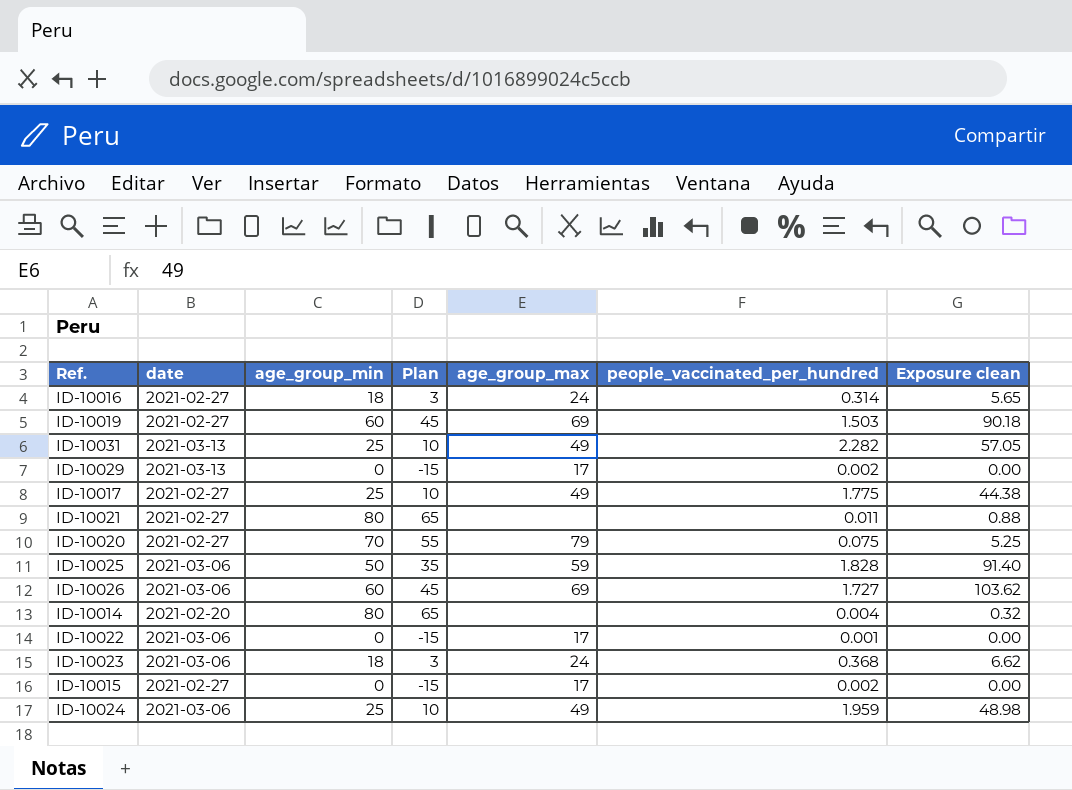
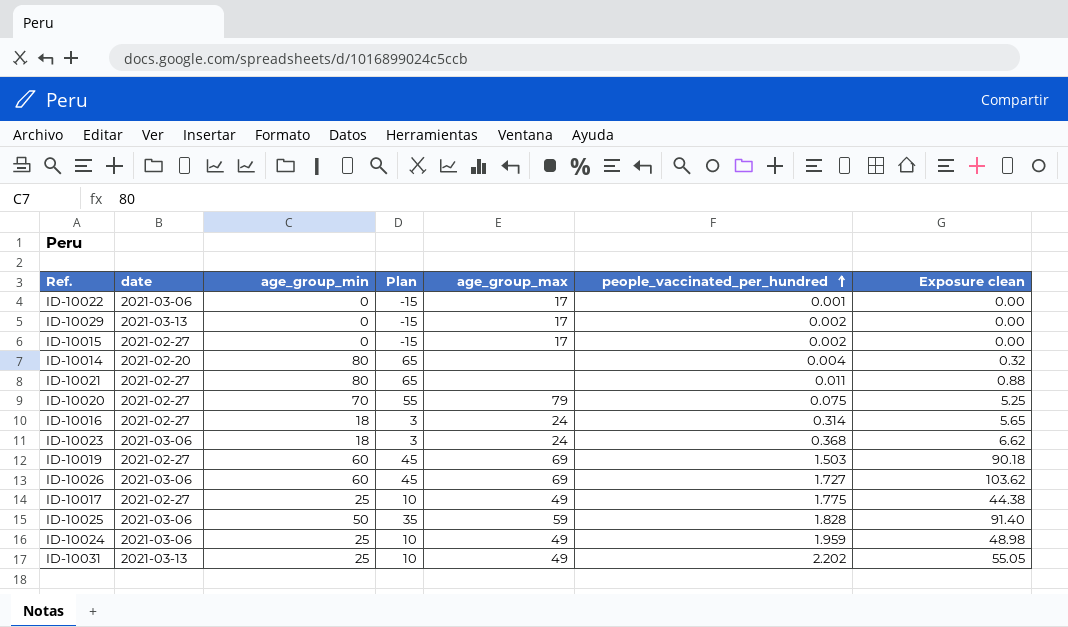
row order: none -> people_vaccinated_per_hundred ascending
ID-10031 | people_vaccinated_per_hundred: 2.282 -> 2.202
ID-10031 | Exposure clean: 57.05 -> 55.05

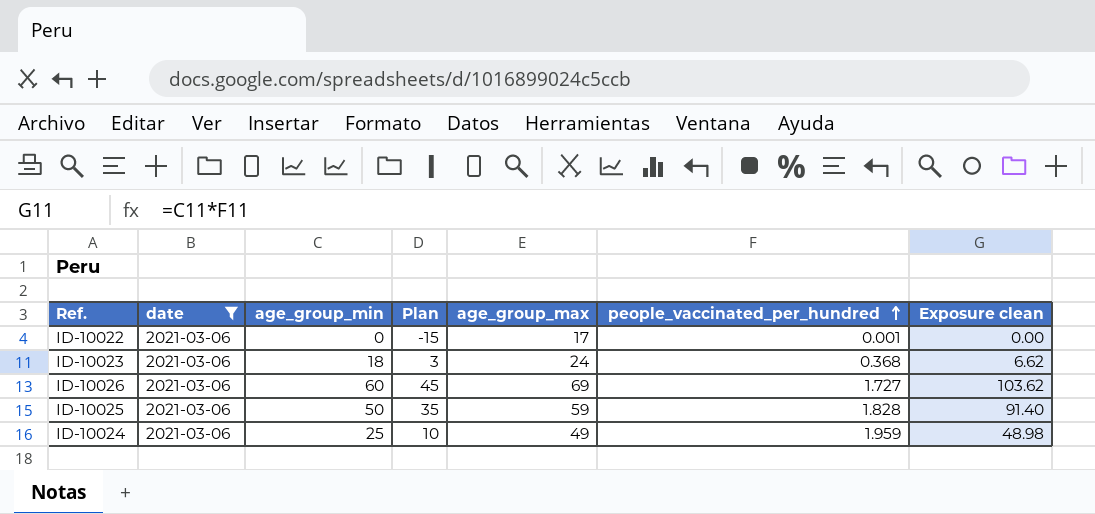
filter: none -> date = 2021-03-06

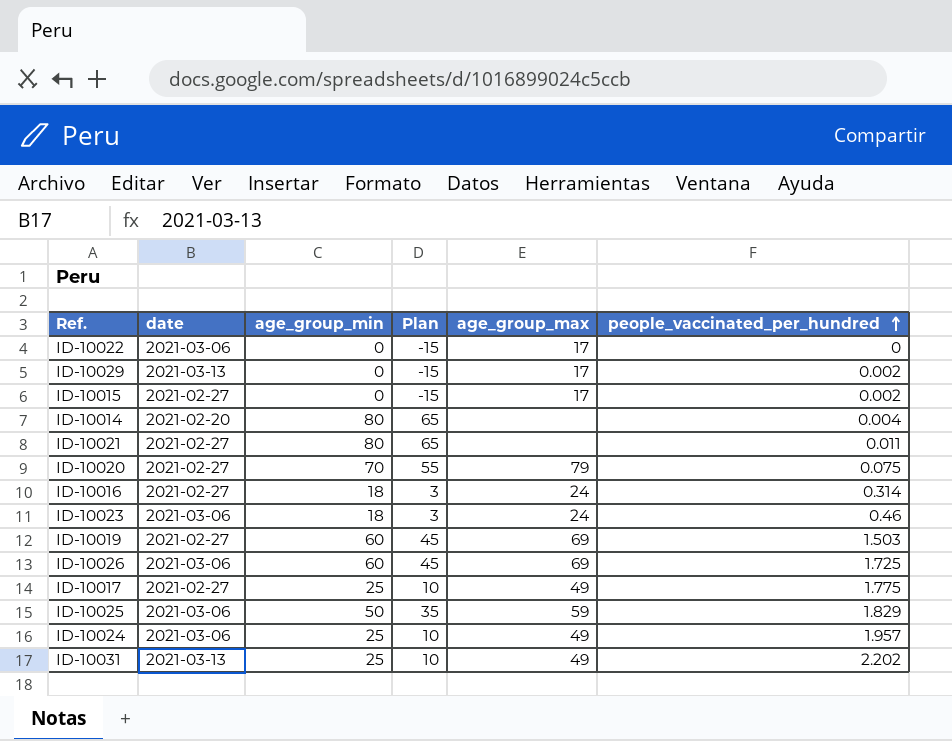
filter: date = 2021-03-06 -> none
column Exposure clean | formula: [age_group_min] * [people_vaccinated_per_hundred] -> none
ID-10022 | people_vaccinated_per_hundred: 0.001 -> 0
ID-10023 | people_vaccinated_per_hundred: 0.368 -> 0.46
ID-10026 | people_vaccinated_per_hundred: 1.727 -> 1.725
ID-10025 | people_vaccinated_per_hundred: 1.828 -> 1.829
ID-10024 | people_vaccinated_per_hundred: 1.959 -> 1.957

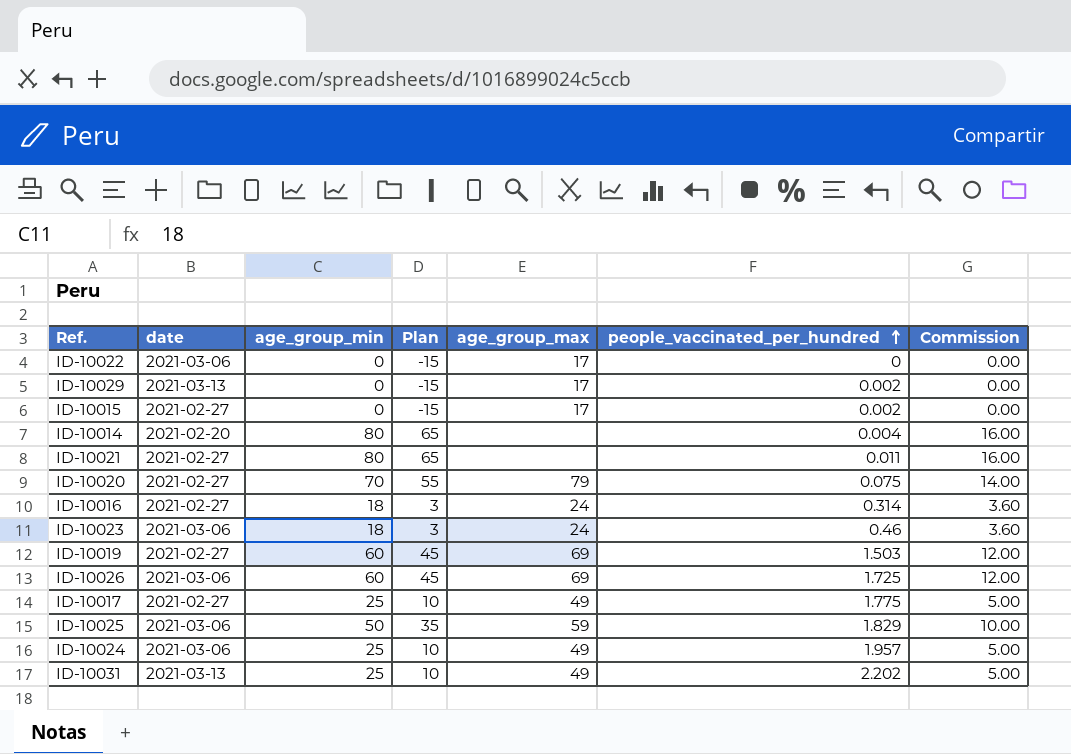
column Commission | formula: none -> [age_group_min] * 0.2

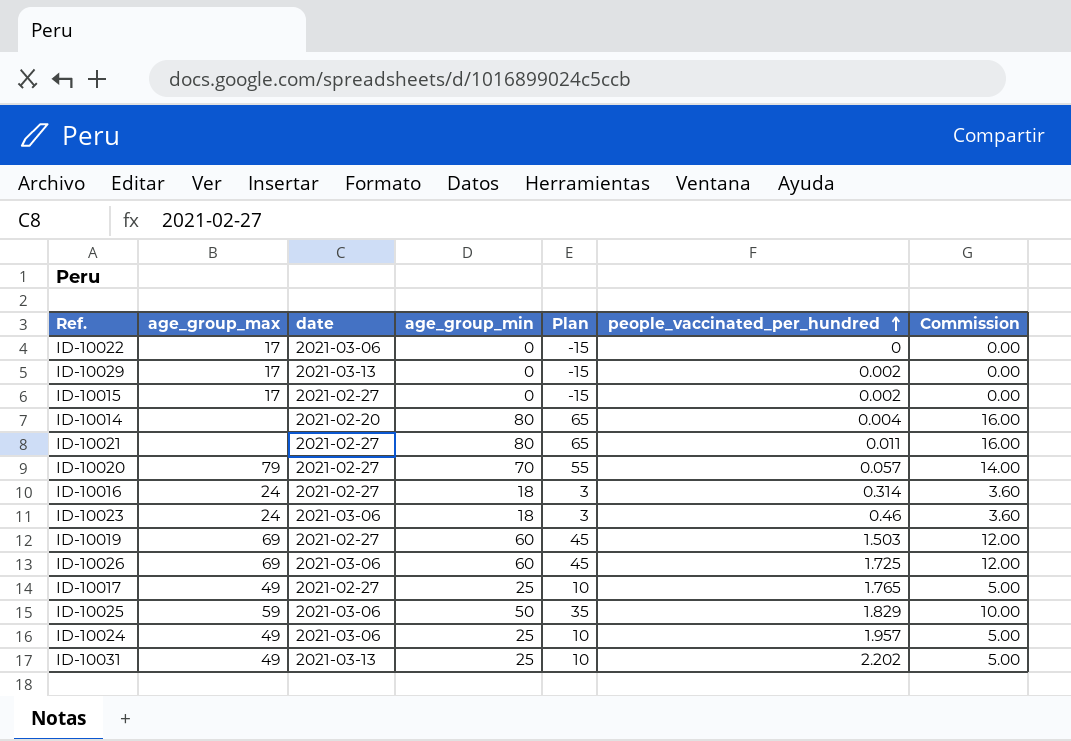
column age_group_max | position: 5 -> 2
ID-10020 | people_vaccinated_per_hundred: 0.075 -> 0.057
ID-10017 | people_vaccinated_per_hundred: 1.775 -> 1.765

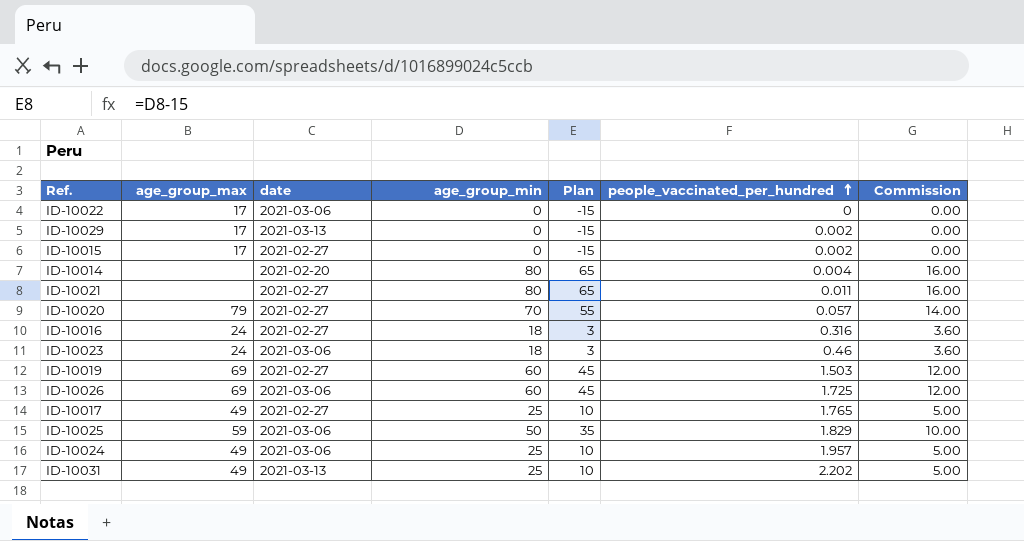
ID-10016 | people_vaccinated_per_hundred: 0.314 -> 0.316

